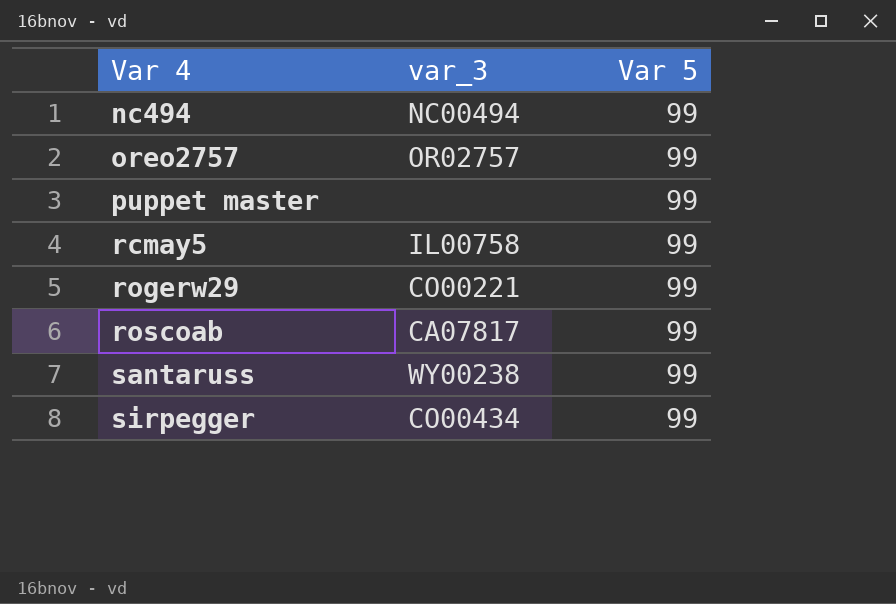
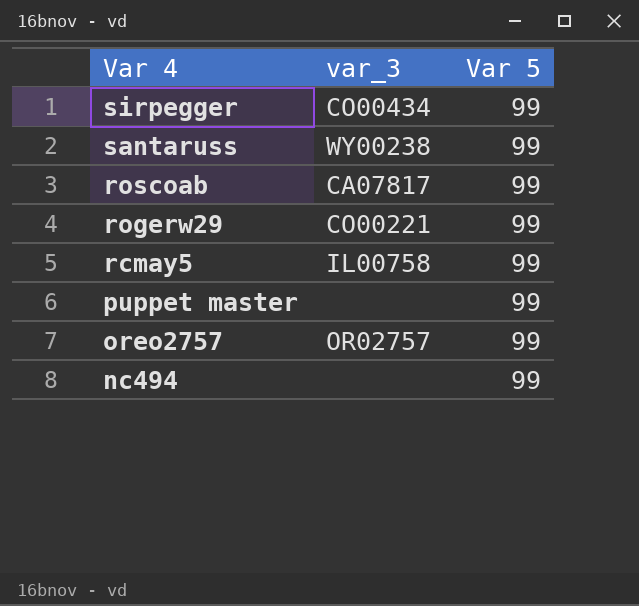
row order: Var 4 ascending -> Var 4 descending
nc494 | var_3: NC00494 -> none

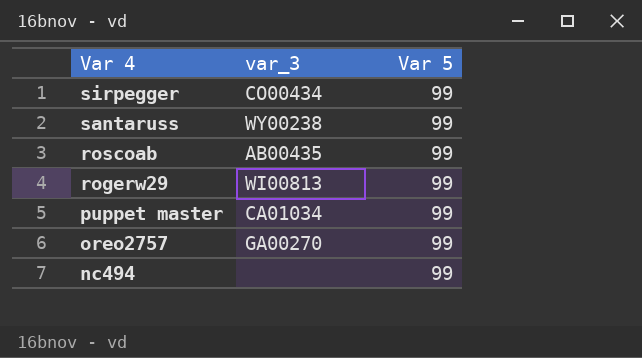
row rcmay5: IL00758 | 99 -> none
roscoab | var_3: CA07817 -> AB00435
rogerw29 | var_3: CO00221 -> WI00813
puppet master | var_3: none -> CA01034
oreo2757 | var_3: OR02757 -> GA00270

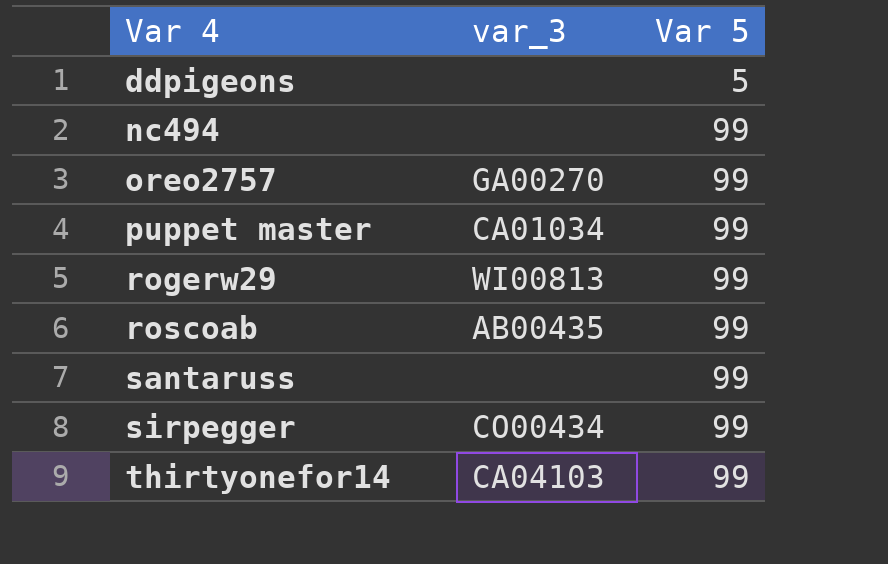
row order: Var 4 descending -> Var 4 ascending
row ddpigeons: none -> none | 5
santaruss | var_3: WY00238 -> none
row thirtyonefor14: none -> CA04103 | 99

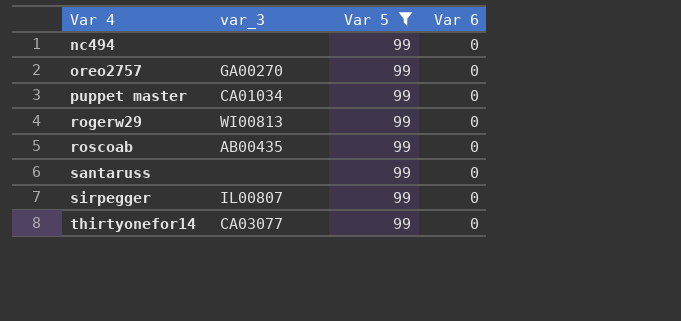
filter: none -> Var 5 = 99
column Var 6 | position: none -> 4
sirpegger | var_3: CO00434 -> IL00807
thirtyonefor14 | var_3: CA04103 -> CA03077

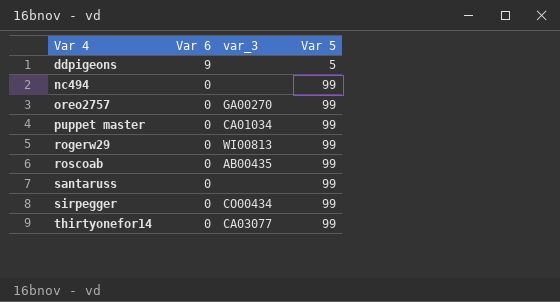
filter: Var 5 = 99 -> none
column Var 6 | position: 4 -> 2
sirpegger | var_3: IL00807 -> CO00434

